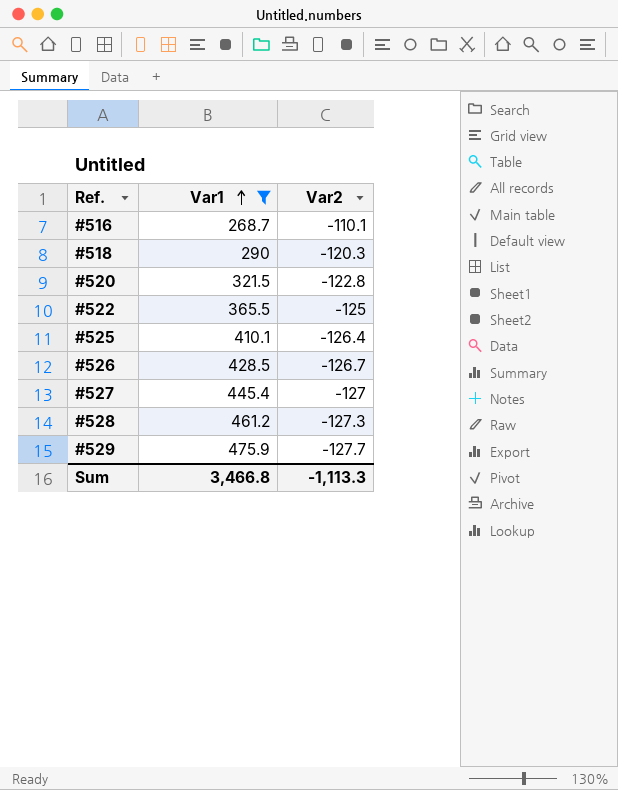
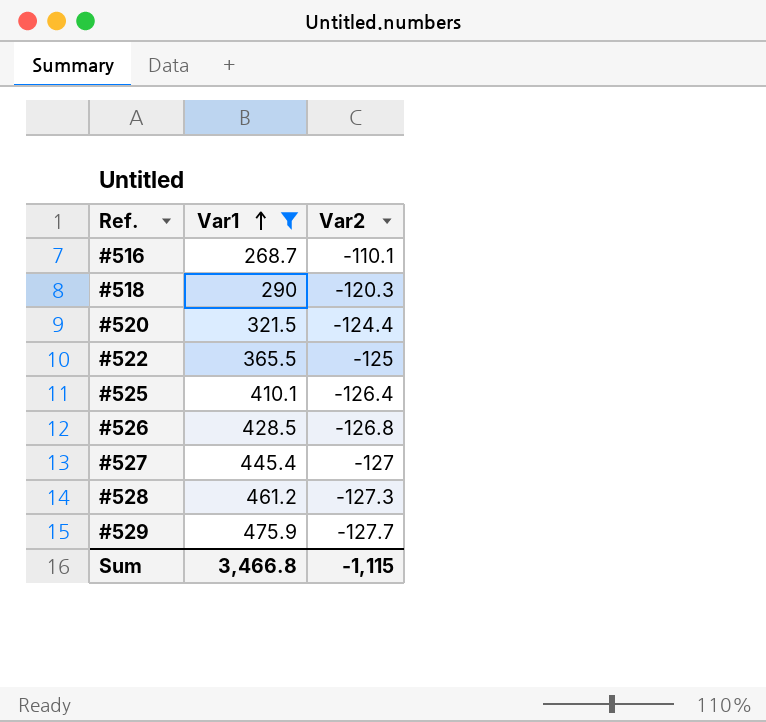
#520 | Var2: -122.8 -> -124.4
#526 | Var2: -126.7 -> -126.8
Sum | Var2: -1,113.3 -> -1,115

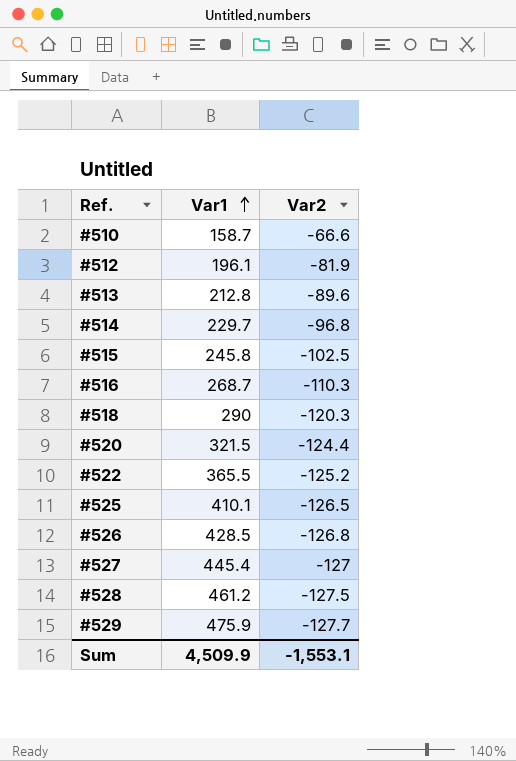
filter: Var1 >= 268.7 -> none
#516 | Var2: -110.1 -> -110.3
#522 | Var2: -125 -> -125.2
#525 | Var2: -126.4 -> -126.5
#528 | Var2: -127.3 -> -127.5
Sum | Var1: 3,466.8 -> 4,509.9
Sum | Var2: -1,115 -> -1,553.1

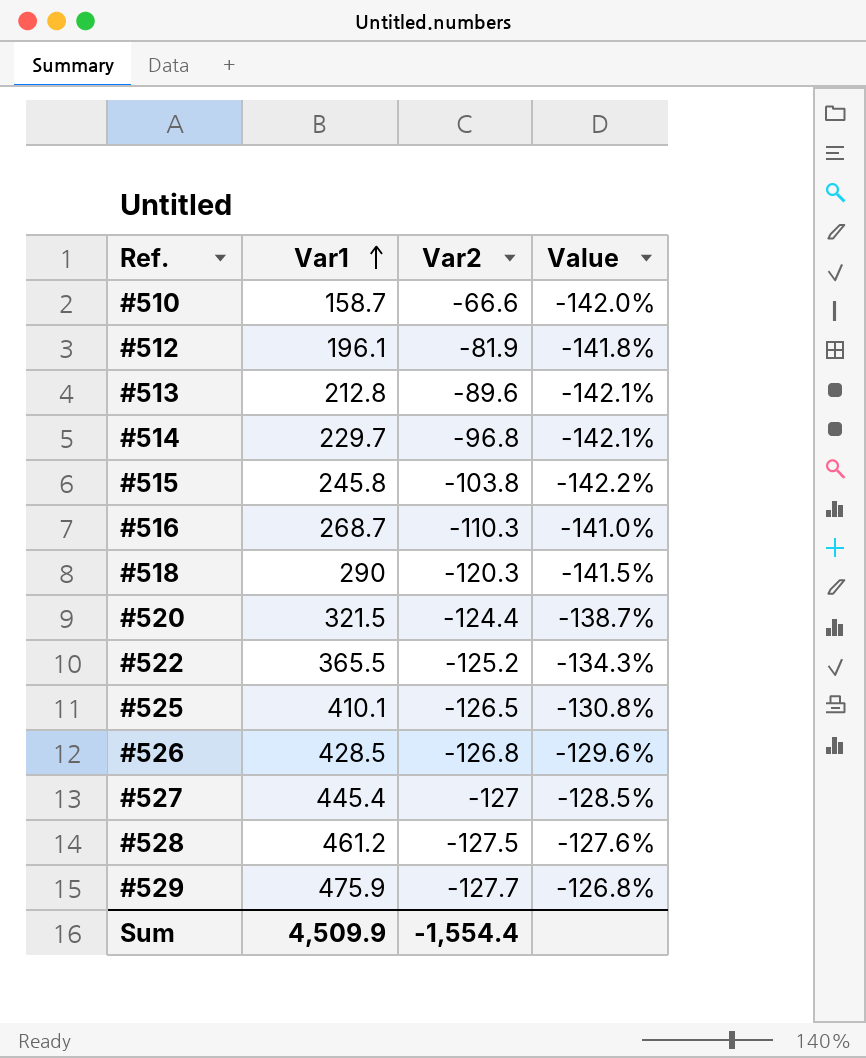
column Value | formula: none -> ([Var2] - [Var1]) / [Var1]
#515 | Var2: -102.5 -> -103.8
Sum | Var2: -1,553.1 -> -1,554.4

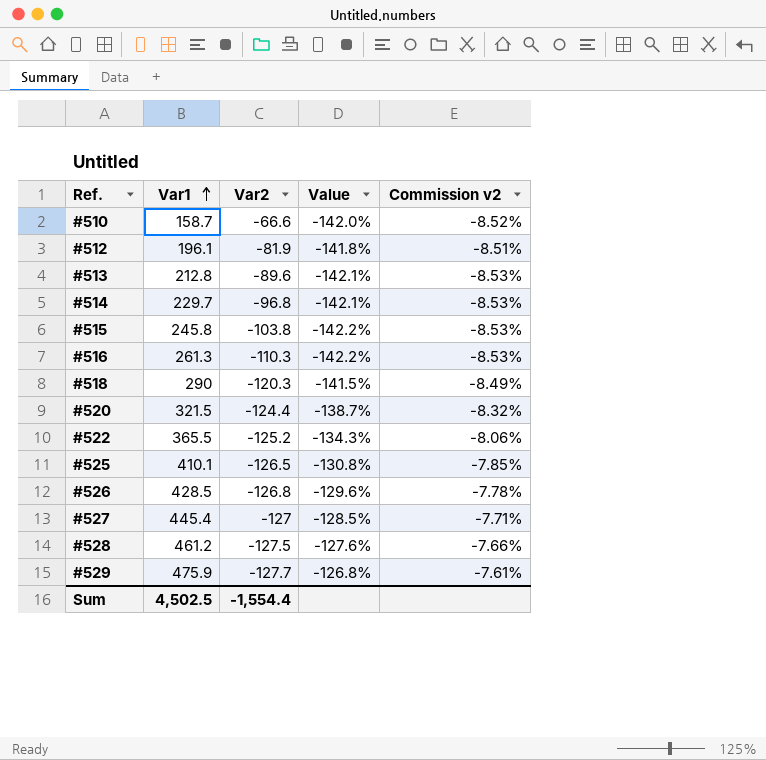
column Commission v2 | formula: none -> [Value] * 0.06
#516 | Var1: 268.7 -> 261.3
#516 | Value: -141.0% -> -142.2%
Sum | Var1: 4,509.9 -> 4,502.5

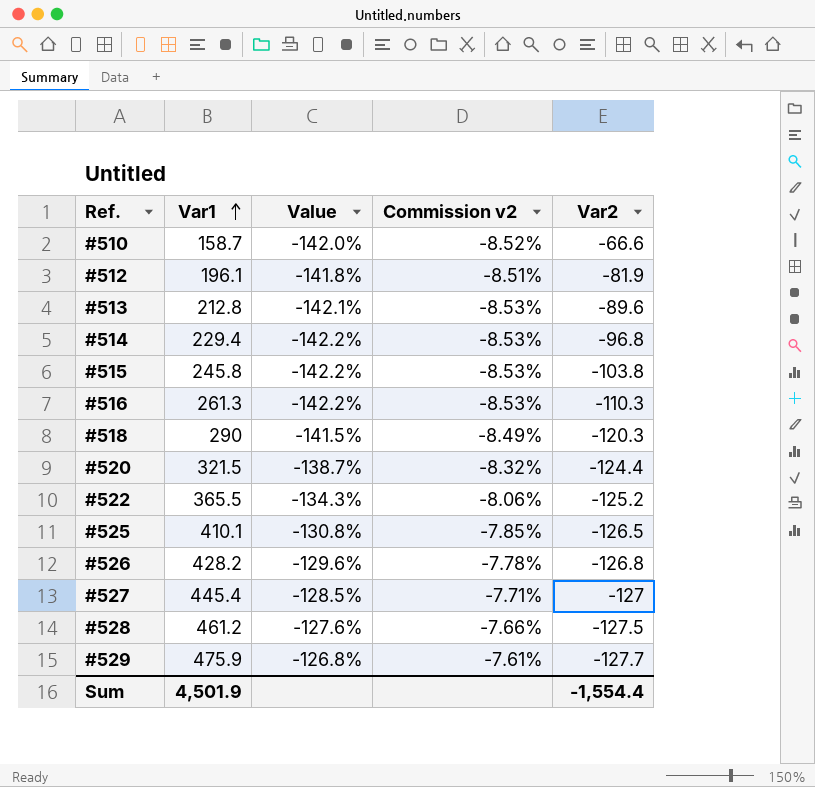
column Var2 | position: 3 -> 5
#514 | Var1: 229.7 -> 229.4
#514 | Value: -142.1% -> -142.2%
#526 | Var1: 428.5 -> 428.2
Sum | Var1: 4,502.5 -> 4,501.9

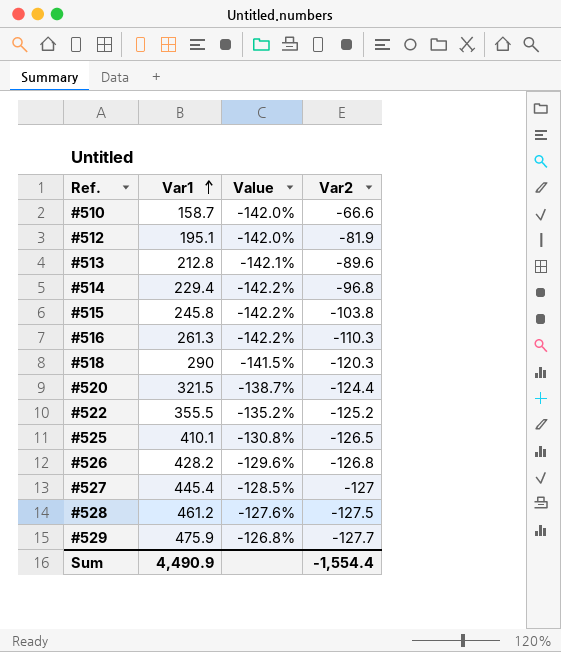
column Commission v2 | formula: [Value] * 0.06 -> none
#512 | Var1: 196.1 -> 195.1
#512 | Value: -141.8% -> -142.0%
#522 | Var1: 365.5 -> 355.5
#522 | Value: -134.3% -> -135.2%
Sum | Var1: 4,501.9 -> 4,490.9

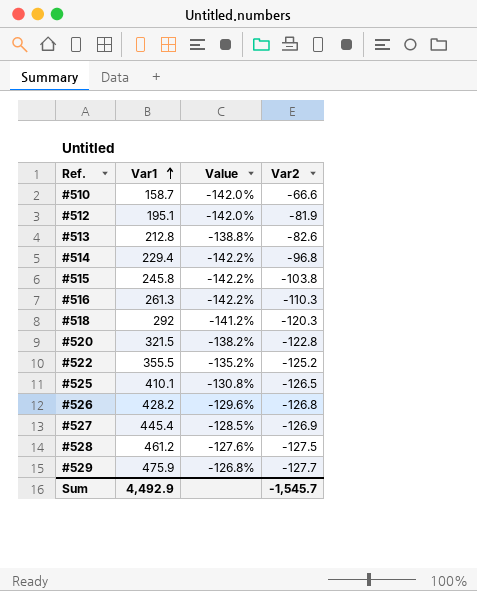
#513 | Value: -142.1% -> -138.8%
#513 | Var2: -89.6 -> -82.6
#518 | Var1: 290 -> 292
#518 | Value: -141.5% -> -141.2%
#520 | Value: -138.7% -> -138.2%
#520 | Var2: -124.4 -> -122.8
#527 | Var2: -127 -> -126.9
Sum | Var1: 4,490.9 -> 4,492.9
Sum | Var2: -1,554.4 -> -1,545.7

